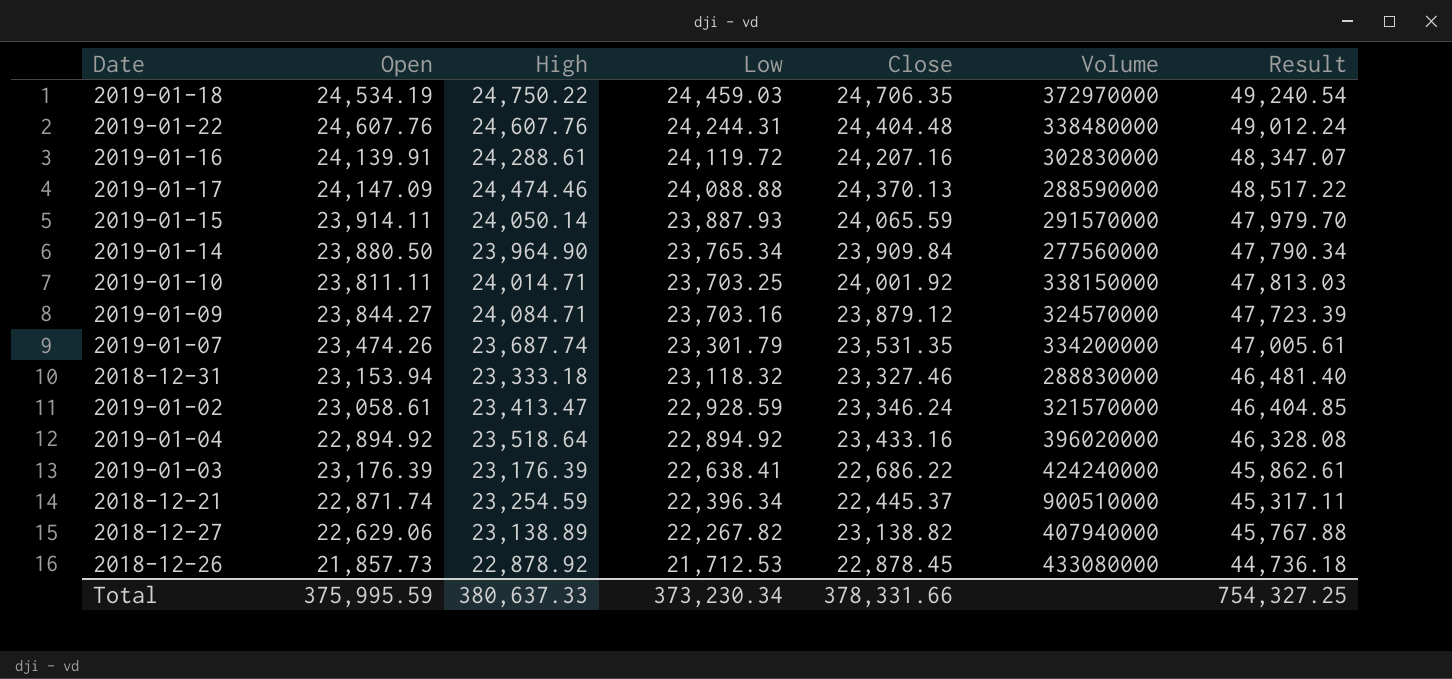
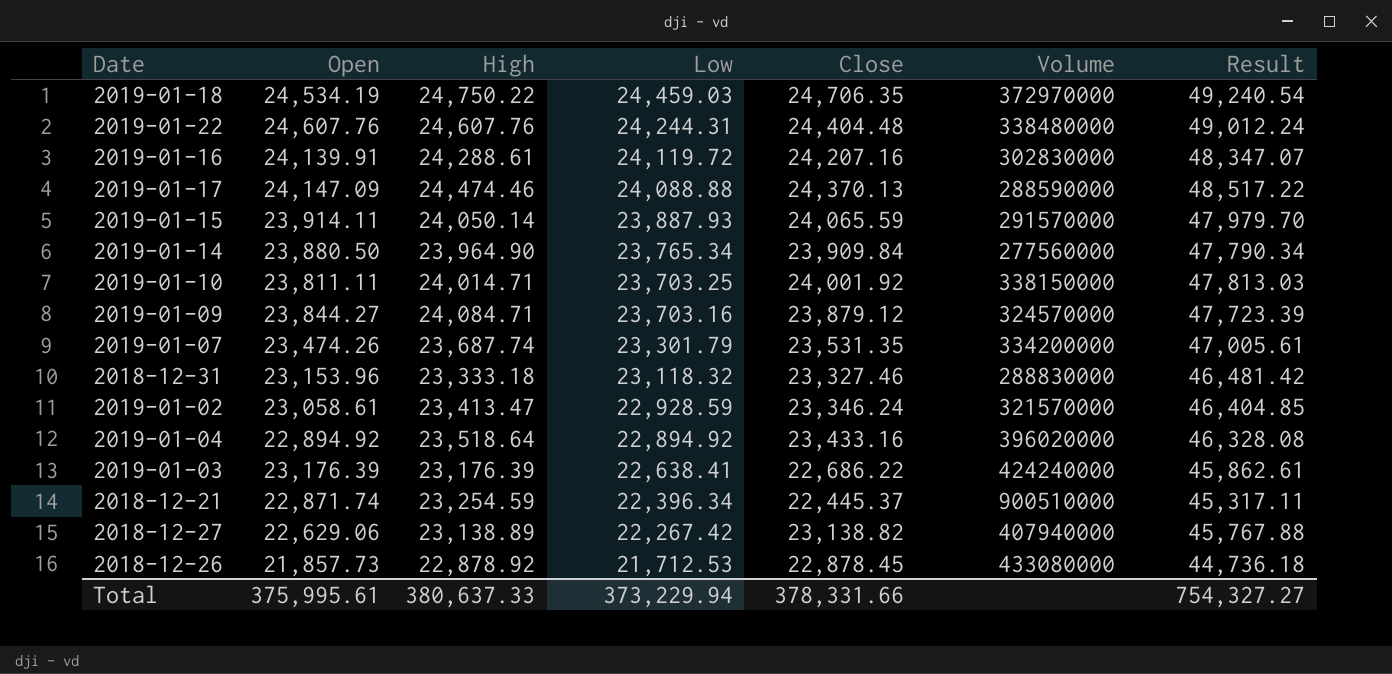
2018-12-31 | Open: 23,153.94 -> 23,153.96
2018-12-31 | Result: 46,481.40 -> 46,481.42
2018-12-27 | Low: 22,267.82 -> 22,267.42
Total | Open: 375,995.59 -> 375,995.61
Total | Low: 373,230.34 -> 373,229.94
Total | Result: 754,327.25 -> 754,327.27

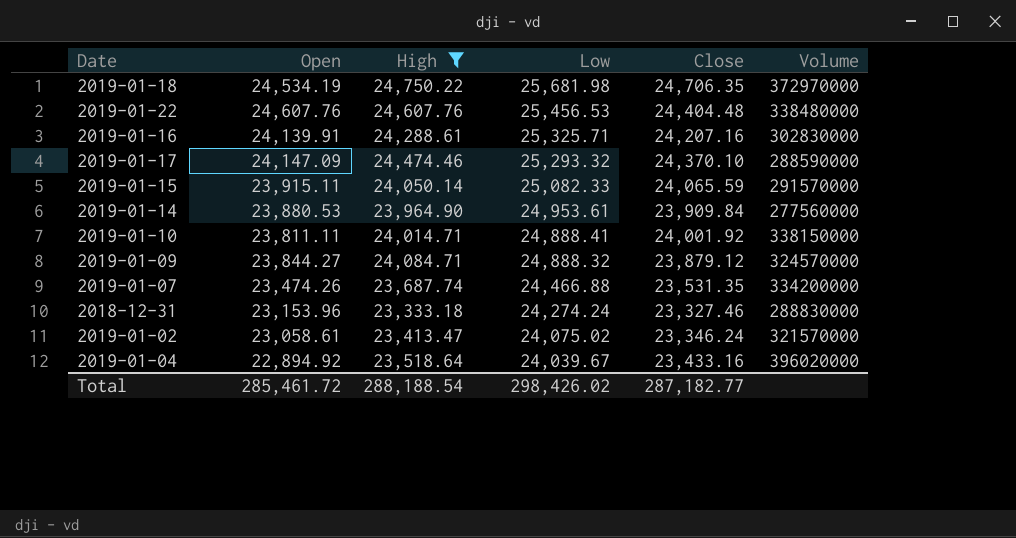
filter: none -> High >= 23,333.18
column Result | formula: [Open] + [Close] -> none
2019-01-18 | Low: 24,459.03 -> 25,681.98
2019-01-22 | Low: 24,244.31 -> 25,456.53
2019-01-16 | Low: 24,119.72 -> 25,325.71
2019-01-17 | Low: 24,088.88 -> 25,293.32
2019-01-17 | Close: 24,370.13 -> 24,370.10
2019-01-15 | Open: 23,914.11 -> 23,915.11
2019-01-15 | Low: 23,887.93 -> 25,082.33
2019-01-14 | Open: 23,880.50 -> 23,880.53
2019-01-14 | Low: 23,765.34 -> 24,953.61
2019-01-10 | Low: 23,703.25 -> 24,888.41
2019-01-09 | Low: 23,703.16 -> 24,888.32
2019-01-07 | Low: 23,301.79 -> 24,466.88
2018-12-31 | Low: 23,118.32 -> 24,274.24
2019-01-02 | Low: 22,928.59 -> 24,075.02
2019-01-04 | Low: 22,894.92 -> 24,039.67
Total | Open: 375,995.61 -> 285,461.72
Total | High: 380,637.33 -> 288,188.54
Total | Low: 373,229.94 -> 298,426.02
Total | Close: 378,331.66 -> 287,182.77

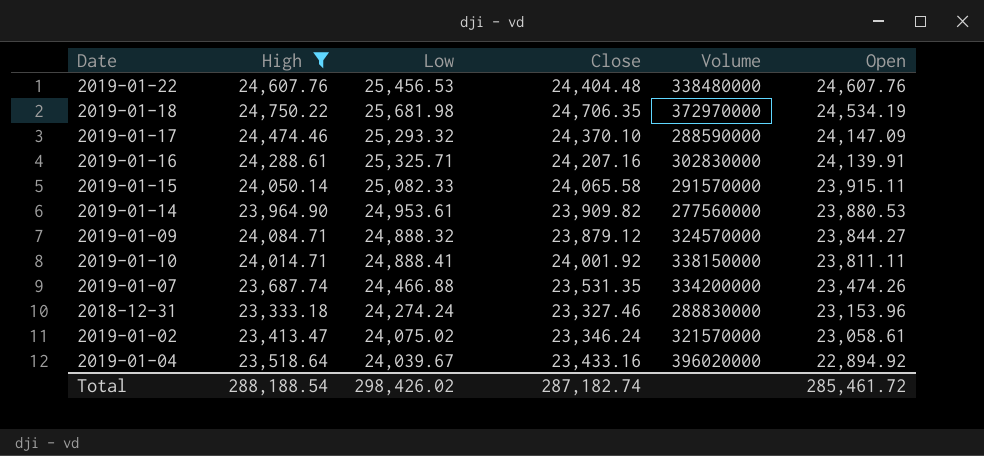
row order: Low descending -> Open descending
column Open | position: 2 -> 6
2019-01-15 | Close: 24,065.59 -> 24,065.58
2019-01-14 | Close: 23,909.84 -> 23,909.82
Total | Close: 287,182.77 -> 287,182.74

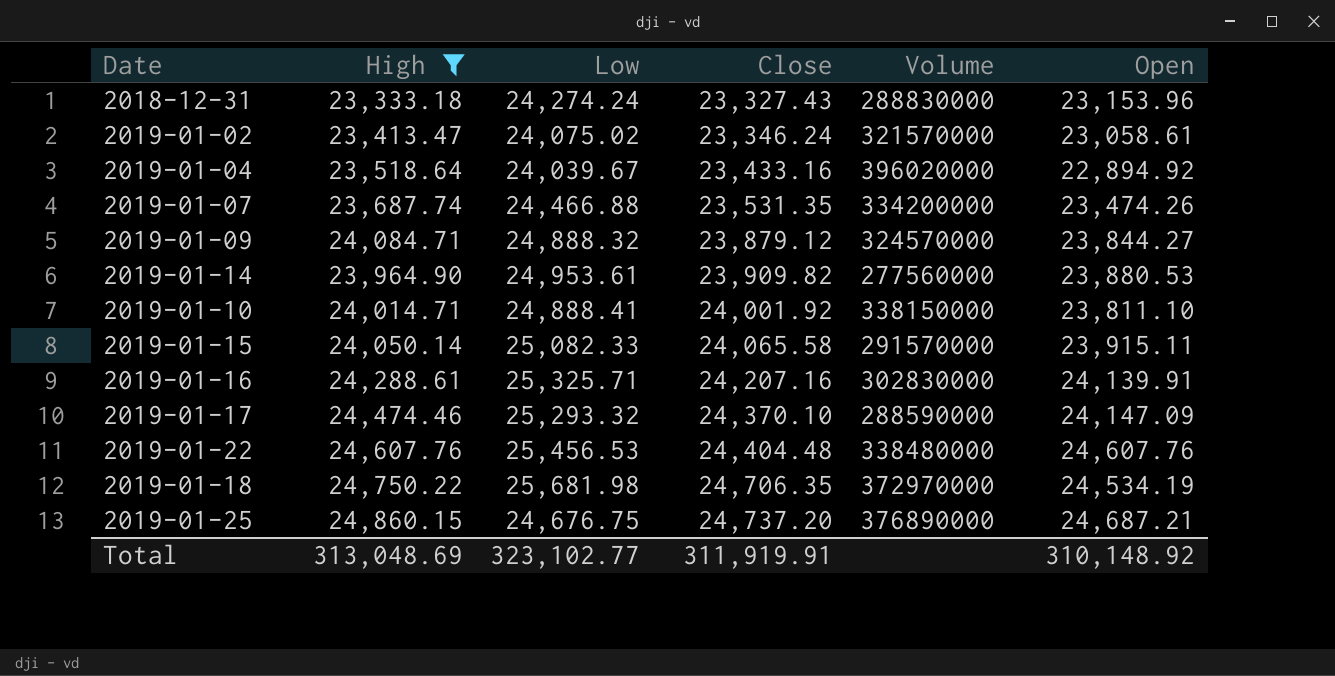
row order: Open descending -> Close ascending
2018-12-31 | Close: 23,327.46 -> 23,327.43
2019-01-10 | Open: 23,811.11 -> 23,811.10
row 2019-01-25: none -> 24,860.15 | 24,676.75 | 24,737.20 | 376890000 | 24,687.21
Total | High: 288,188.54 -> 313,048.69
Total | Low: 298,426.02 -> 323,102.77
Total | Close: 287,182.74 -> 311,919.91
Total | Open: 285,461.72 -> 310,148.92

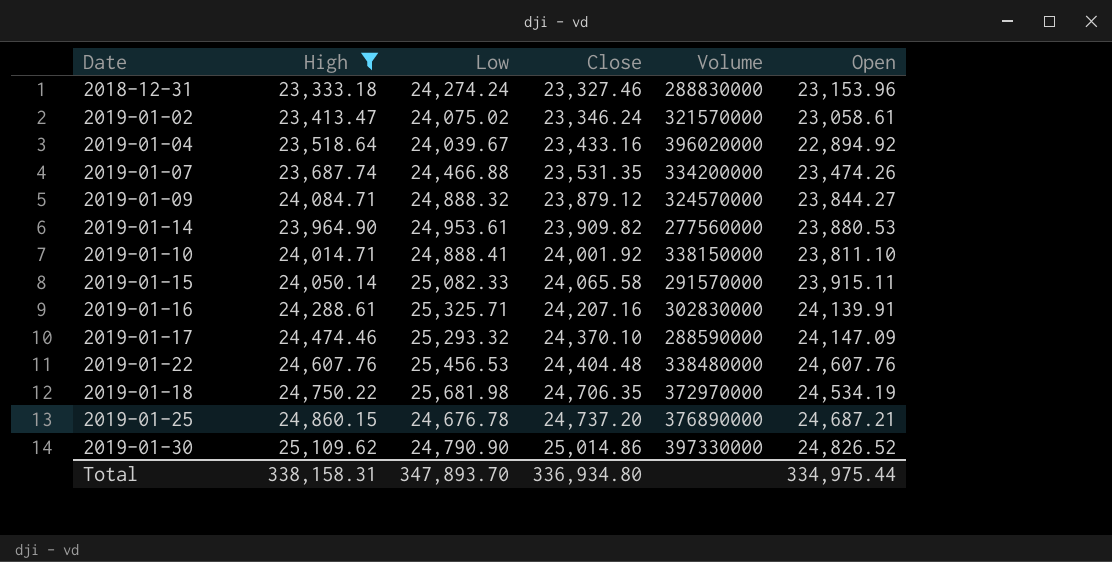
2018-12-31 | Close: 23,327.43 -> 23,327.46
2019-01-25 | Low: 24,676.75 -> 24,676.78
row 2019-01-30: none -> 25,109.62 | 24,790.90 | 25,014.86 | 397330000 | 24,826.52
Total | High: 313,048.69 -> 338,158.31
Total | Low: 323,102.77 -> 347,893.70
Total | Close: 311,919.91 -> 336,934.80
Total | Open: 310,148.92 -> 334,975.44

